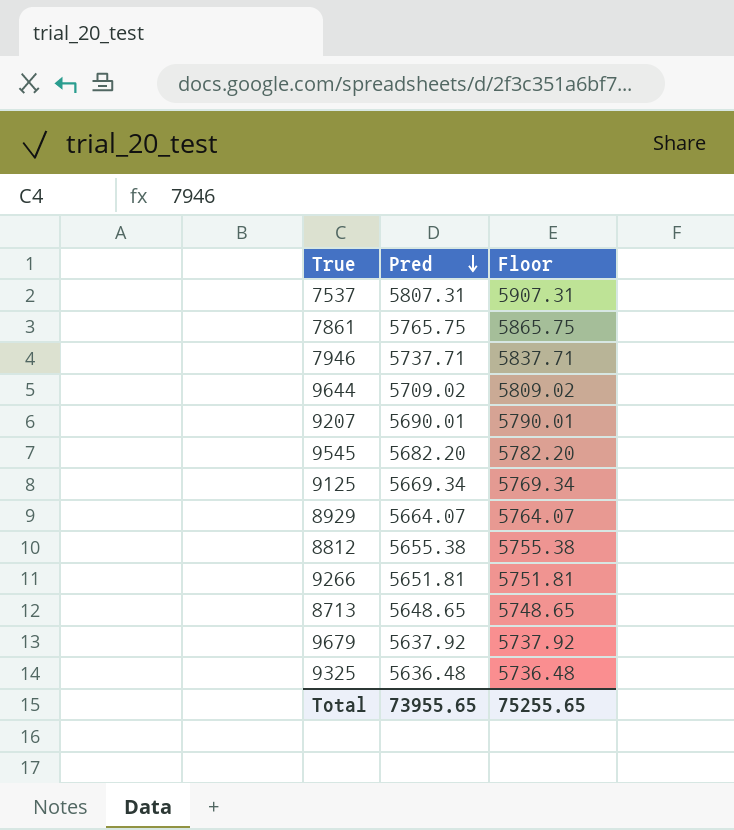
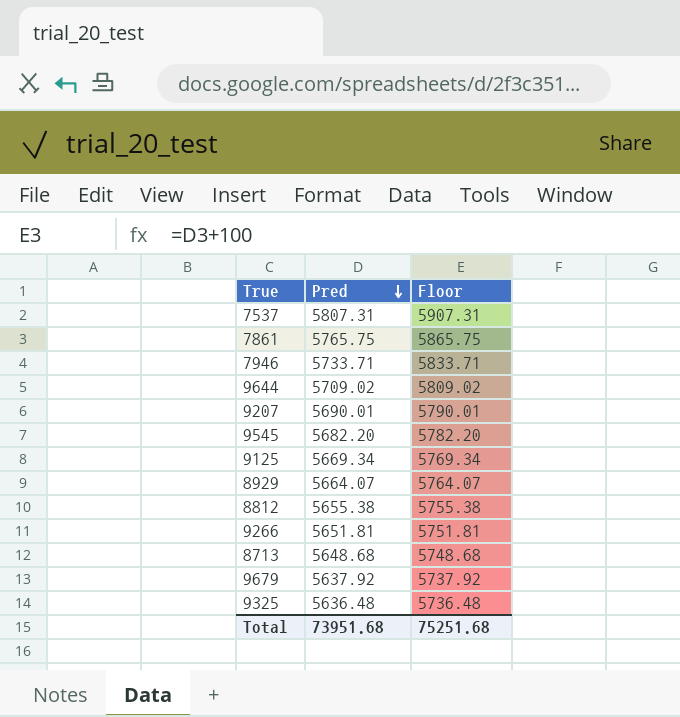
7946 | Pred: 5737.71 -> 5733.71
7946 | Floor: 5837.71 -> 5833.71
8713 | Pred: 5648.65 -> 5648.68
8713 | Floor: 5748.65 -> 5748.68
Total | Pred: 73955.65 -> 73951.68
Total | Floor: 75255.65 -> 75251.68

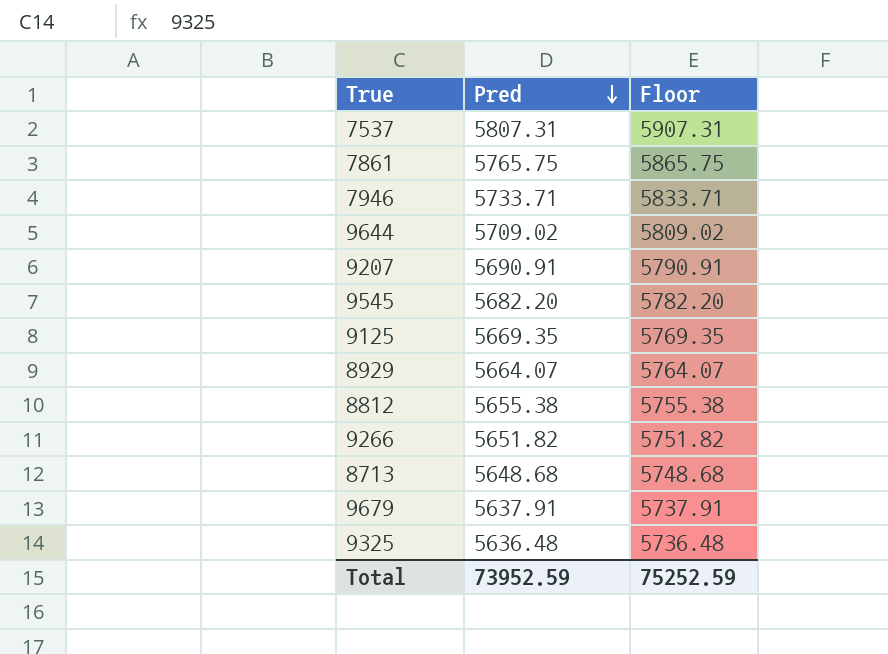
9207 | Pred: 5690.01 -> 5690.91
9207 | Floor: 5790.01 -> 5790.91
9125 | Pred: 5669.34 -> 5669.35
9125 | Floor: 5769.34 -> 5769.35
9266 | Pred: 5651.81 -> 5651.82
9266 | Floor: 5751.81 -> 5751.82
9679 | Pred: 5637.92 -> 5637.91
9679 | Floor: 5737.92 -> 5737.91
Total | Pred: 73951.68 -> 73952.59
Total | Floor: 75251.68 -> 75252.59

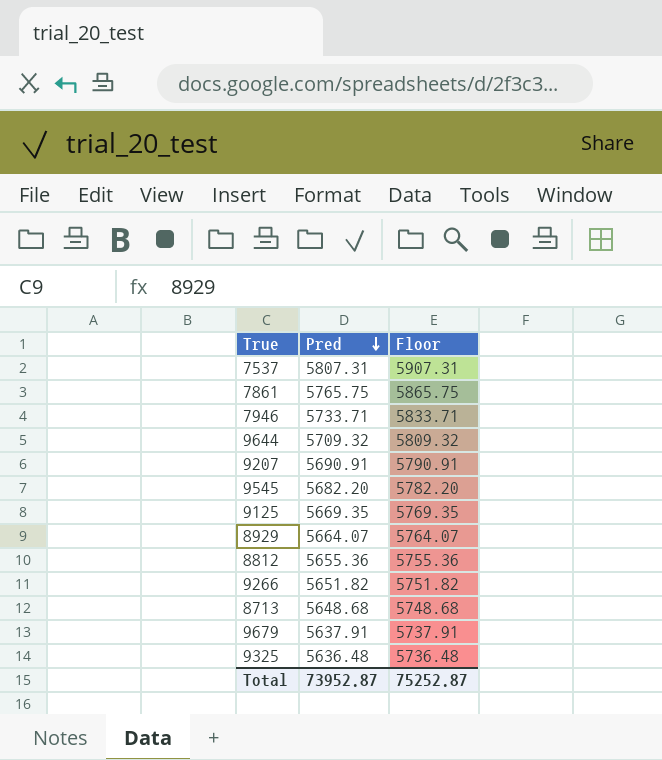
9644 | Pred: 5709.02 -> 5709.32
9644 | Floor: 5809.02 -> 5809.32
8812 | Pred: 5655.38 -> 5655.36
8812 | Floor: 5755.38 -> 5755.36
Total | Pred: 73952.59 -> 73952.87
Total | Floor: 75252.59 -> 75252.87

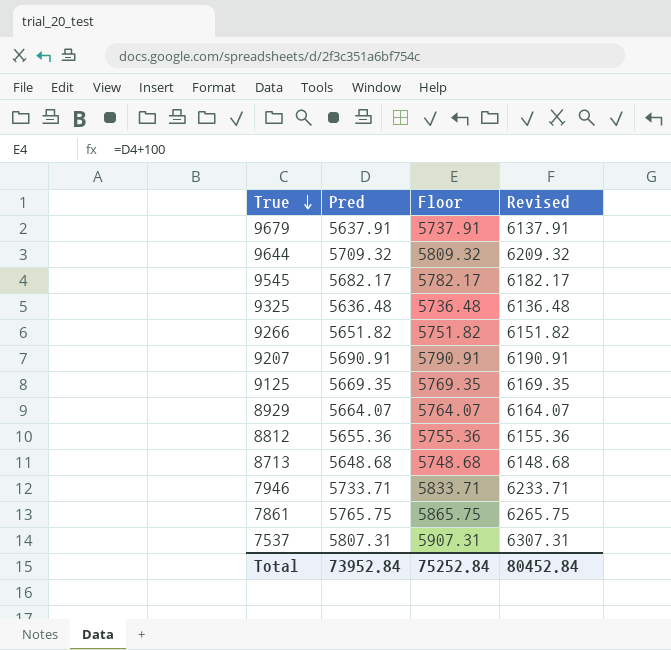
row order: Pred descending -> True descending
column Revised | formula: none -> [Pred] + 500
9545 | Pred: 5682.20 -> 5682.17
9545 | Floor: 5782.20 -> 5782.17
Total | Pred: 73952.87 -> 73952.84
Total | Floor: 75252.87 -> 75252.84

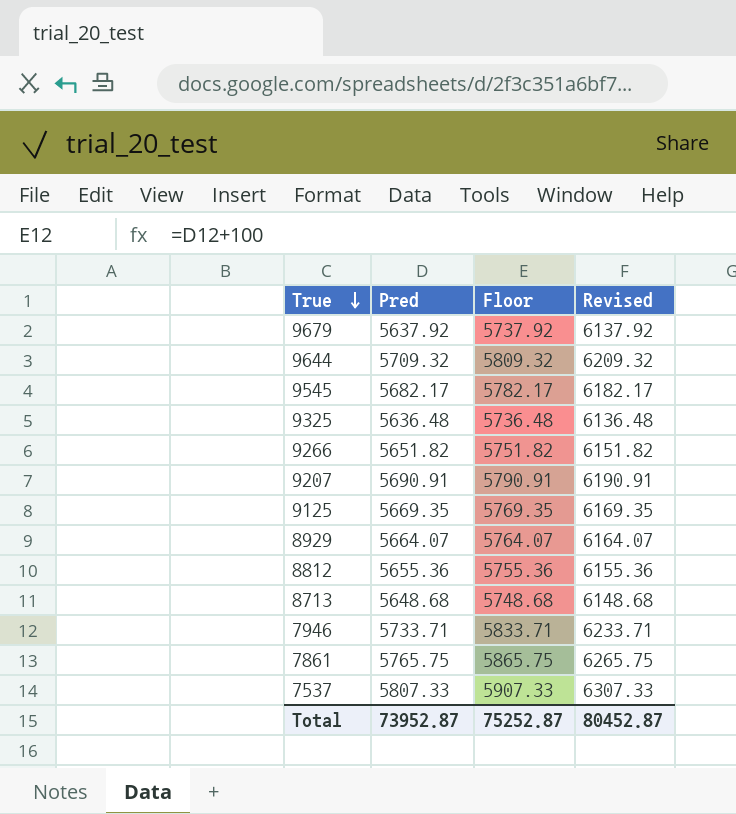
9679 | Pred: 5637.91 -> 5637.92
9679 | Floor: 5737.91 -> 5737.92
9679 | Revised: 6137.91 -> 6137.92
7537 | Pred: 5807.31 -> 5807.33
7537 | Floor: 5907.31 -> 5907.33
7537 | Revised: 6307.31 -> 6307.33
Total | Pred: 73952.84 -> 73952.87
Total | Floor: 75252.84 -> 75252.87
Total | Revised: 80452.84 -> 80452.87

